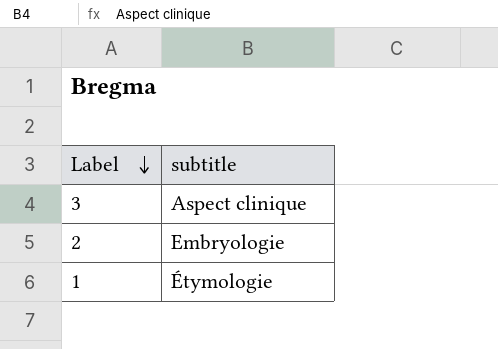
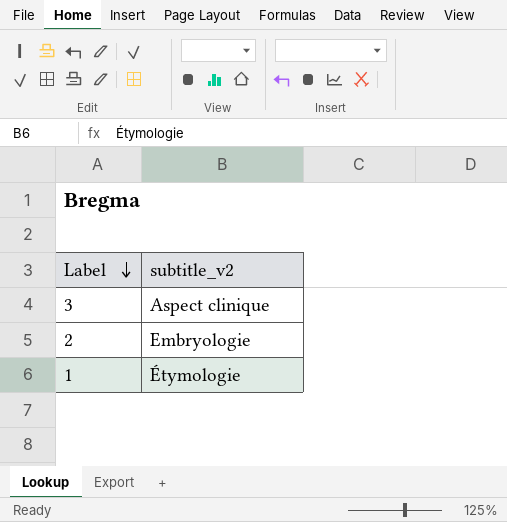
column name: subtitle -> subtitle_v2

